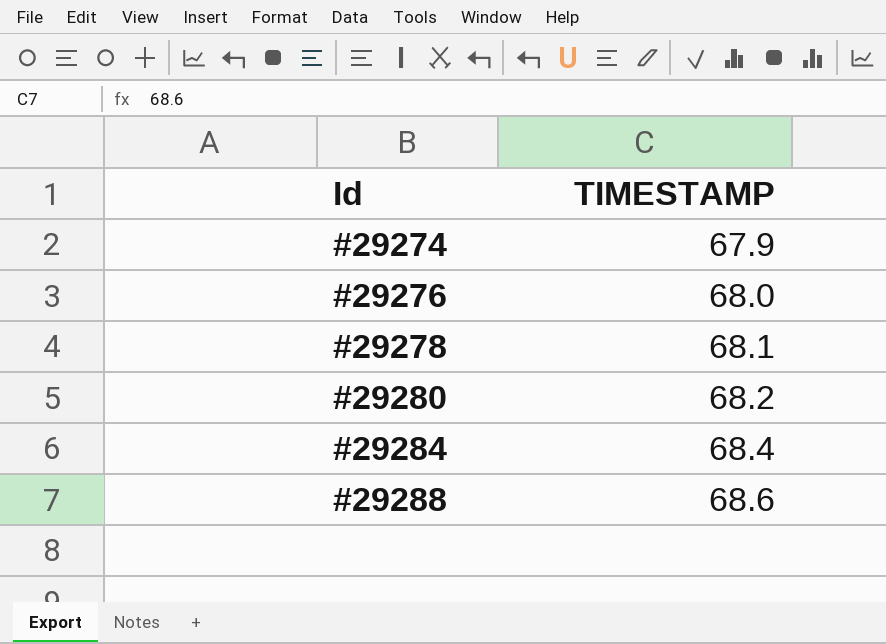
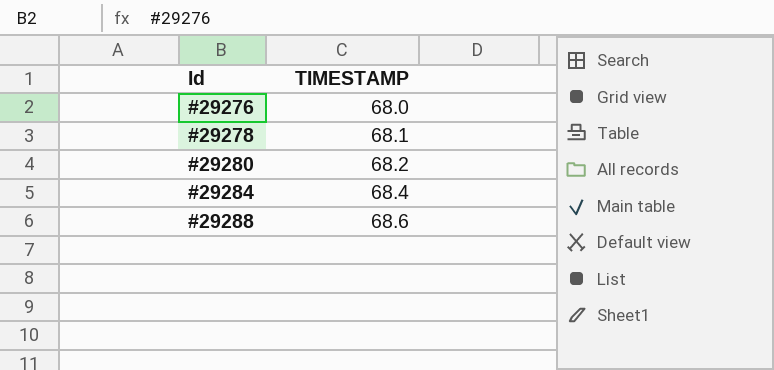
row #29274: 67.9 -> none

